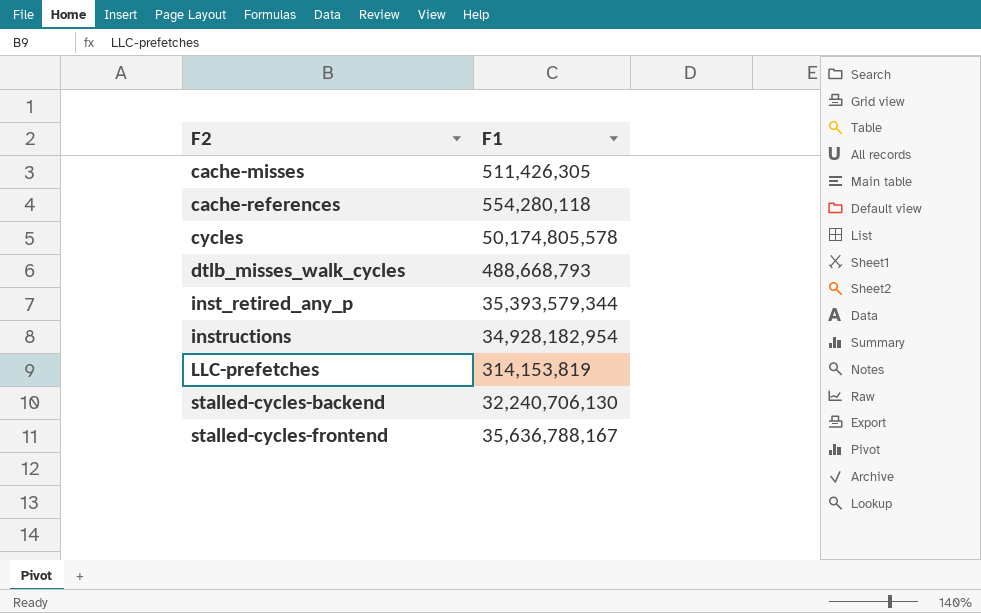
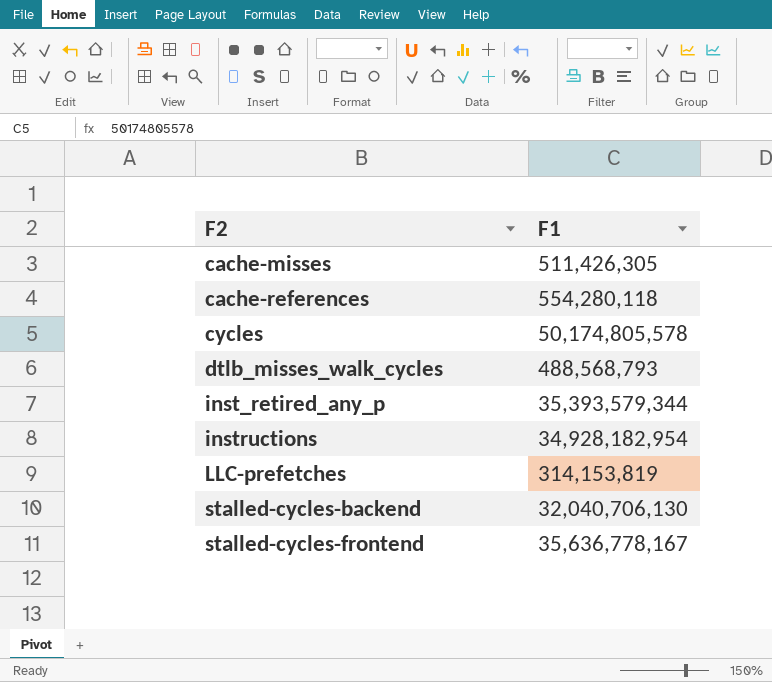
dtlb_misses_walk_cycles | F1: 488,668,793 -> 488,568,793
stalled-cycles-backend | F1: 32,240,706,130 -> 32,040,706,130
stalled-cycles-frontend | F1: 35,636,788,167 -> 35,636,778,167

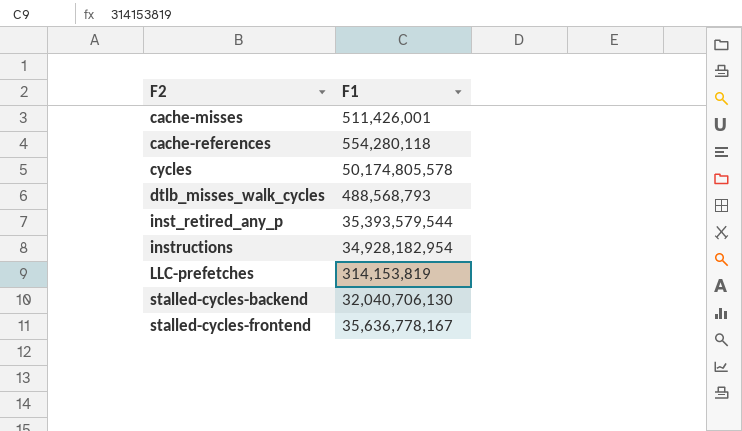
cache-misses | F1: 511,426,305 -> 511,426,001
inst_retired_any_p | F1: 35,393,579,344 -> 35,393,579,544

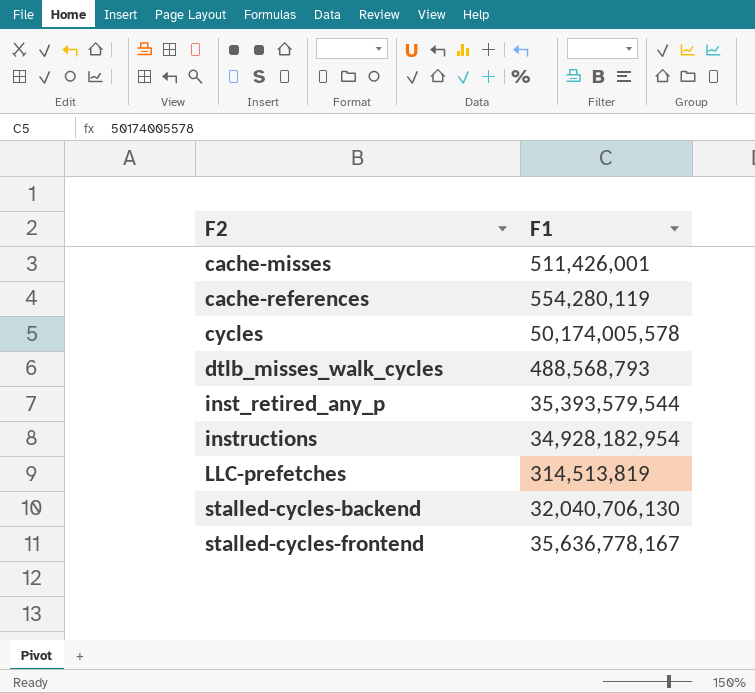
cache-references | F1: 554,280,118 -> 554,280,119
cycles | F1: 50,174,805,578 -> 50,174,005,578
LLC-prefetches | F1: 314,153,819 -> 314,513,819

